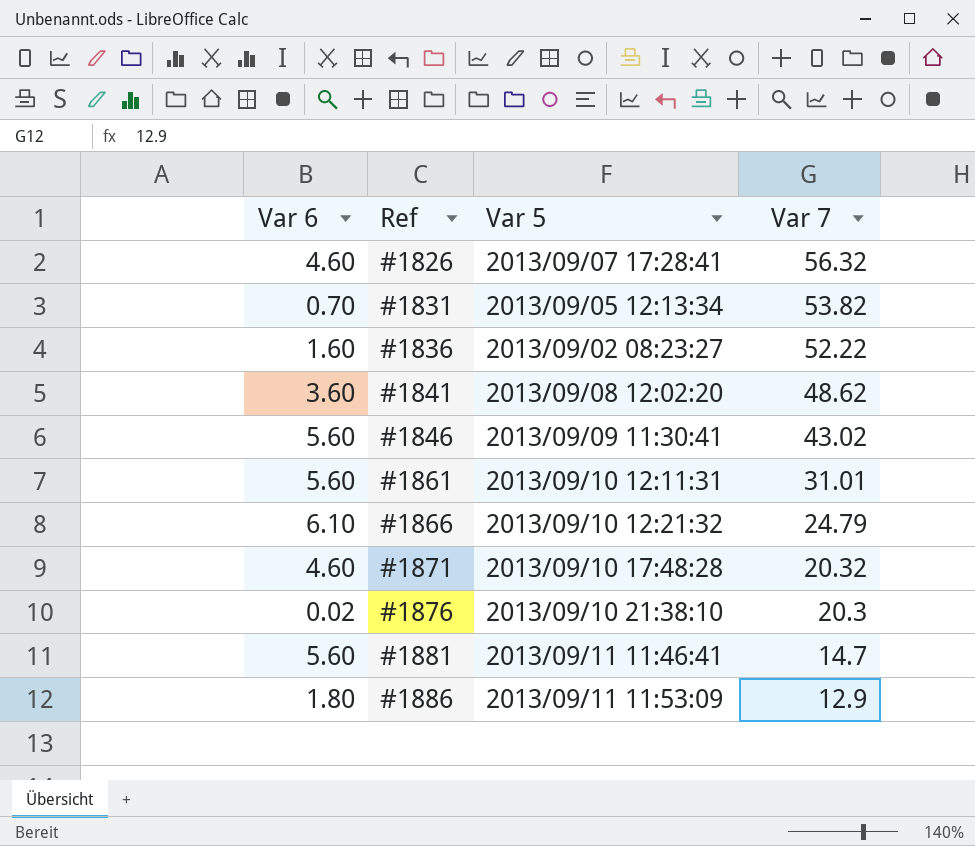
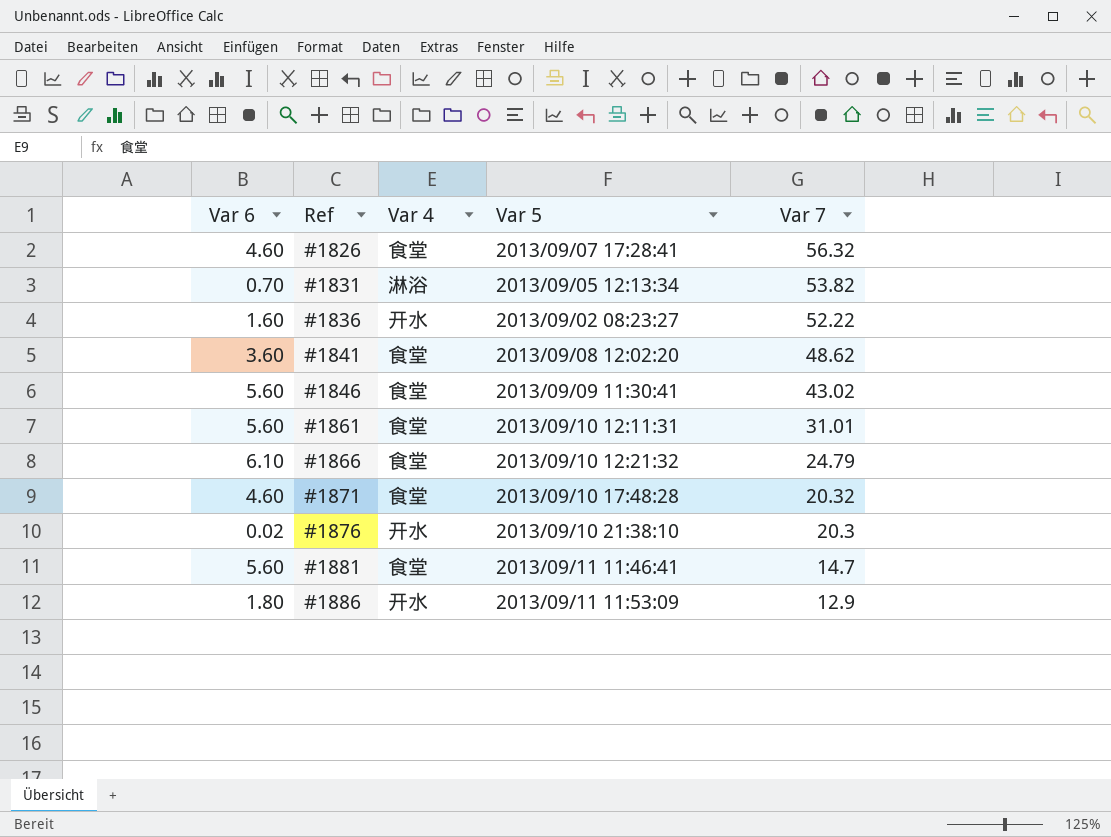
column Var 4 | position: none -> 3

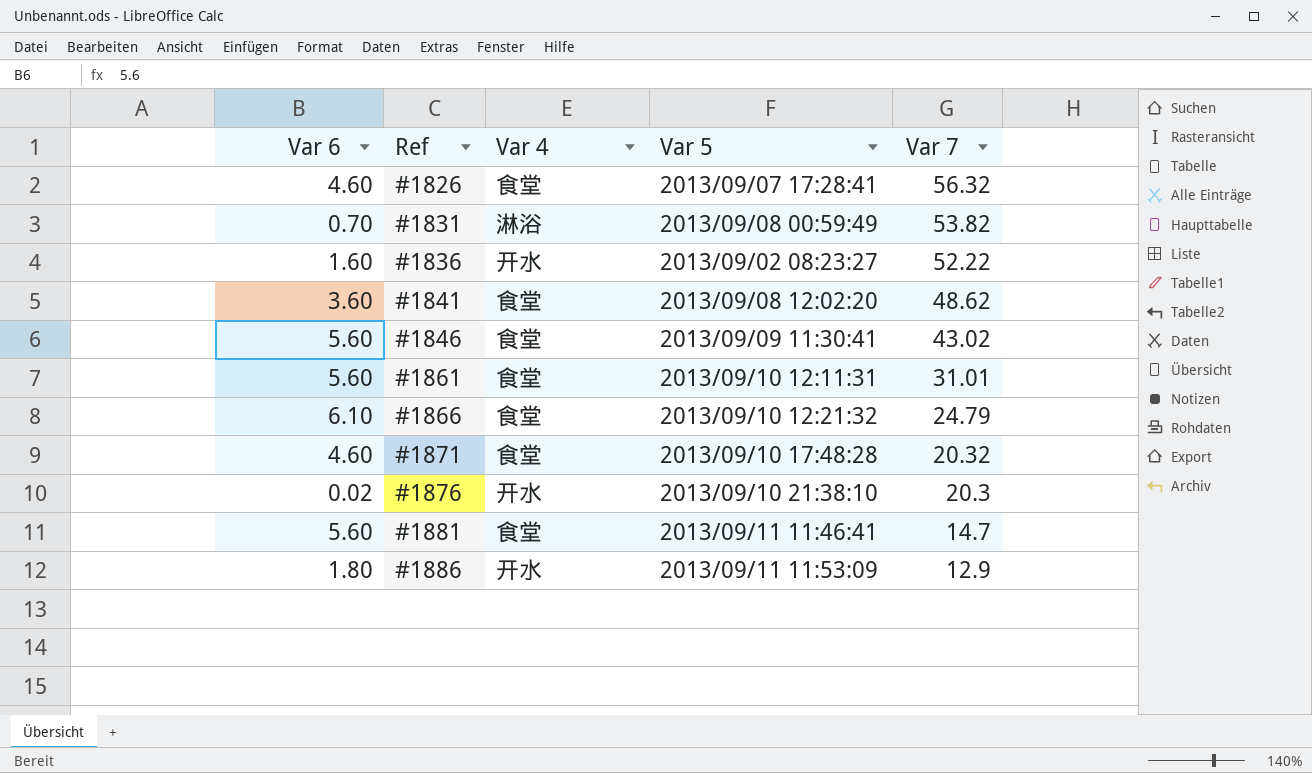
#1831 | Var 5: 2013/09/05 12:13:34 -> 2013/09/08 00:59:49

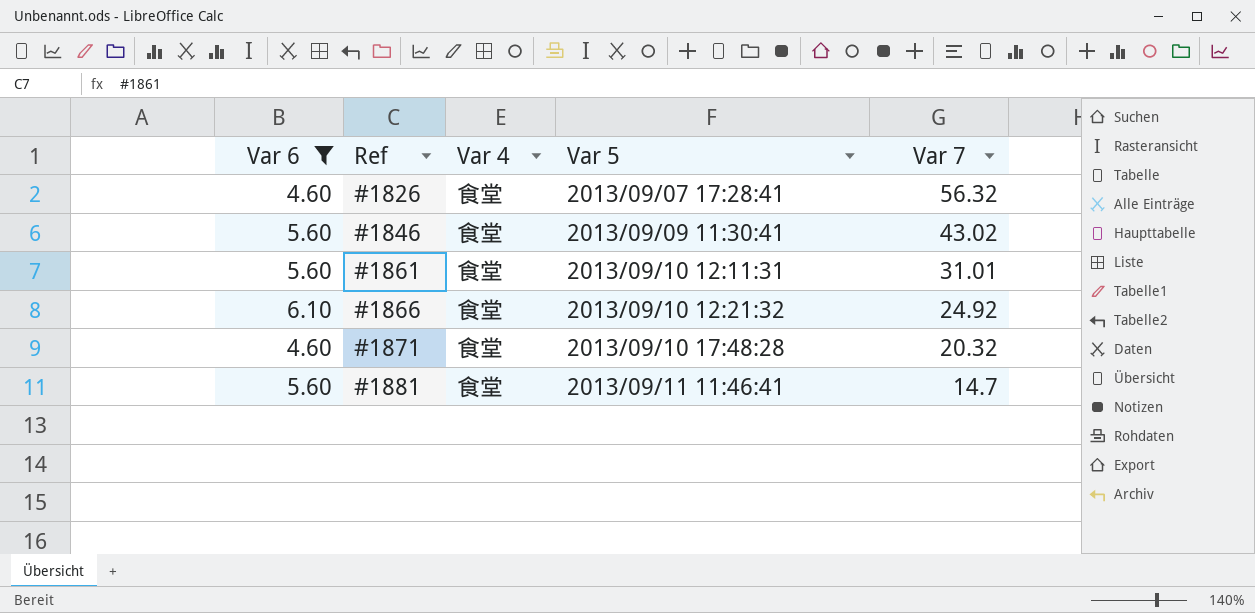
filter: none -> Var 6 >= 4.60
#1866 | Var 7: 24.79 -> 24.92

